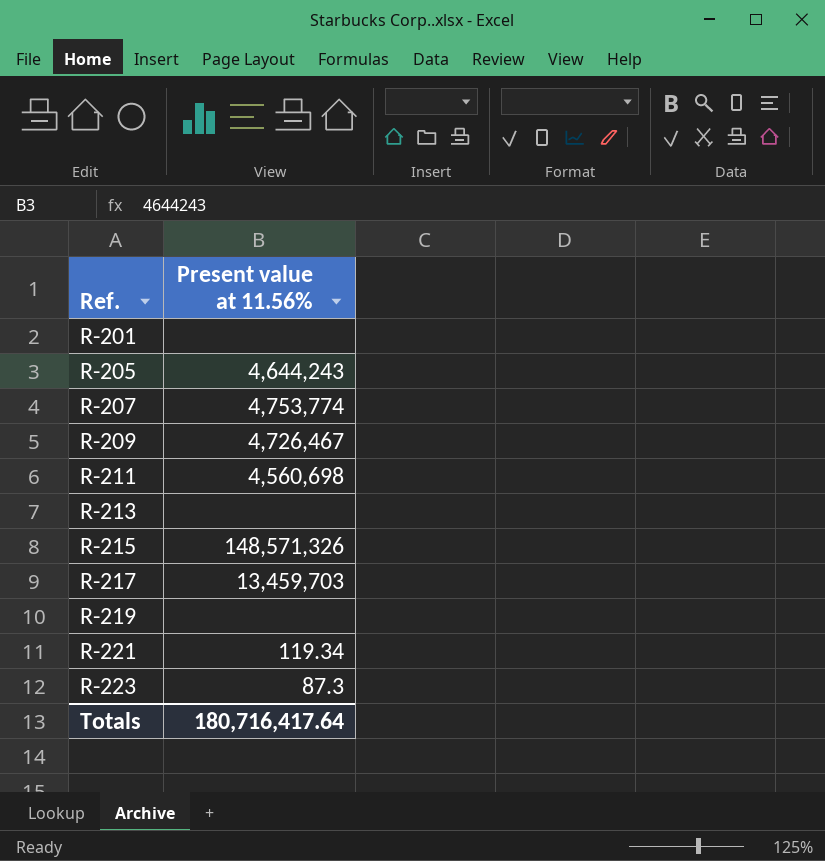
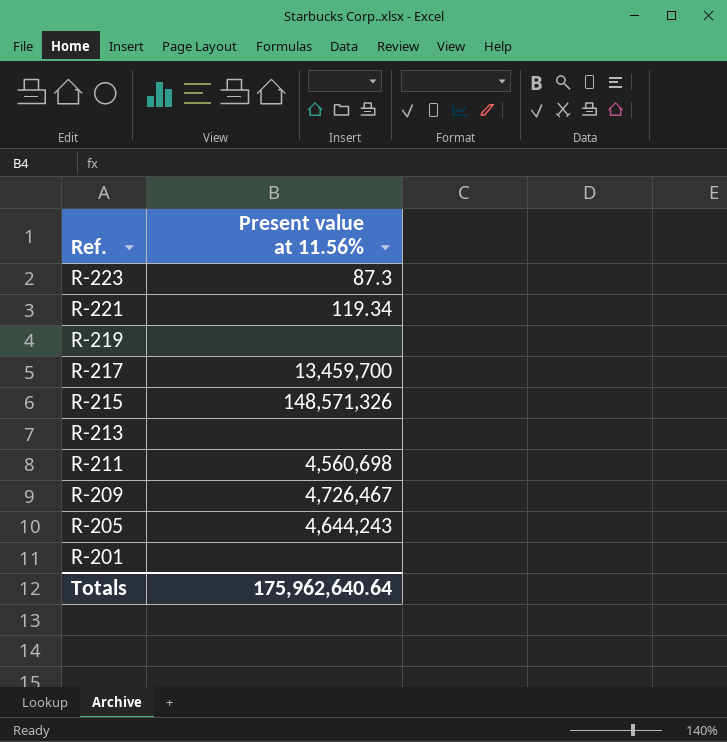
row order: Ref. ascending -> Ref. descending
row R-207: 4,753,774 -> none
R-217 | Present value at 11.56%: 13,459,703 -> 13,459,700
Totals | Present value at 11.56%: 180,716,417.64 -> 175,962,640.64

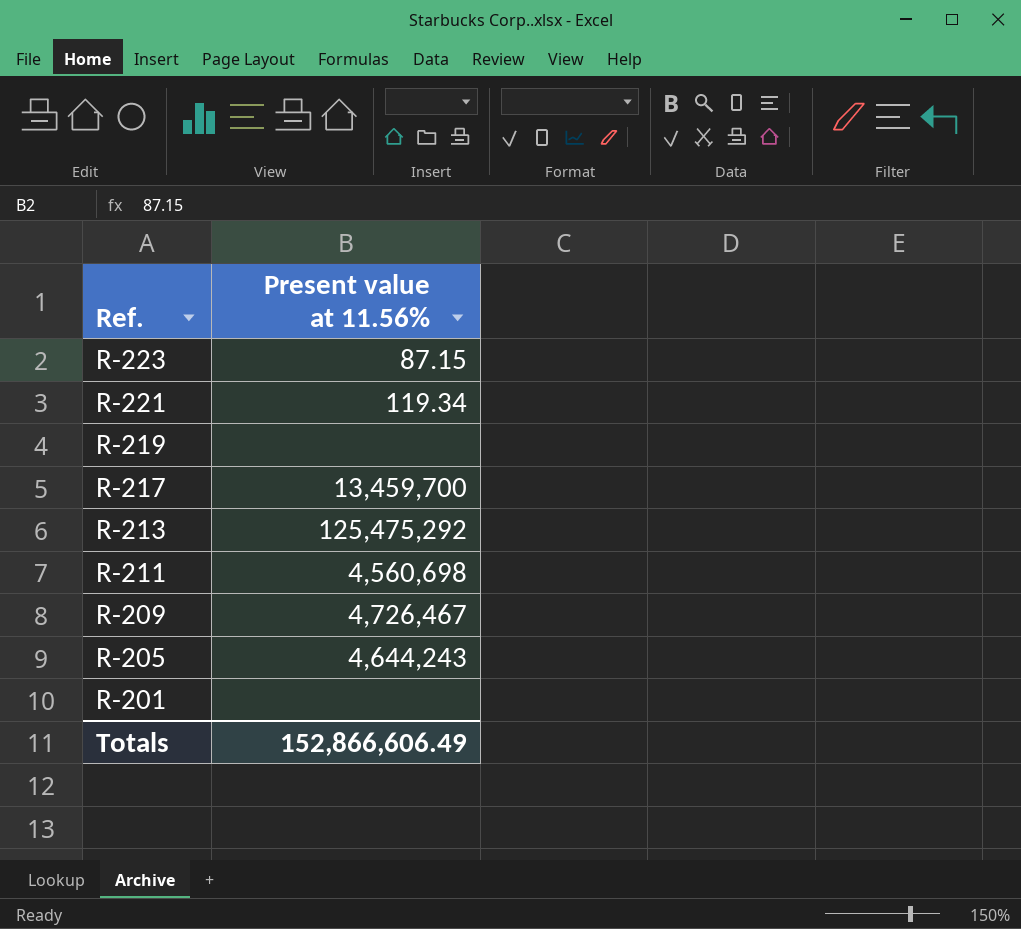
row R-215: 148,571,326 -> none
R-223 | Present value at 11.56%: 87.3 -> 87.15
R-213 | Present value at 11.56%: none -> 125,475,292
Totals | Present value at 11.56%: 175,962,640.64 -> 152,866,606.49

